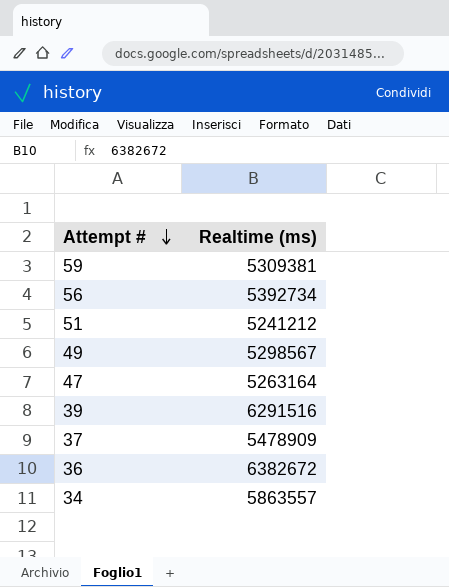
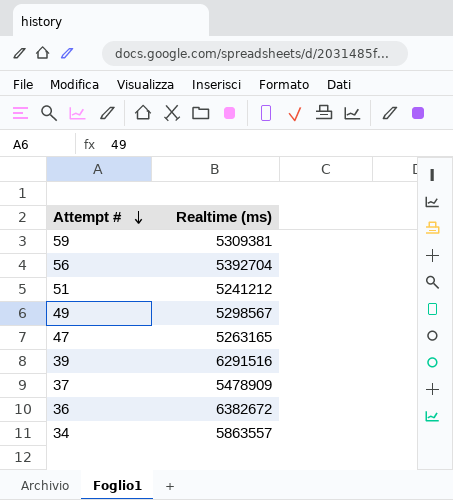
56 | Realtime (ms): 5392734 -> 5392704
47 | Realtime (ms): 5263164 -> 5263165

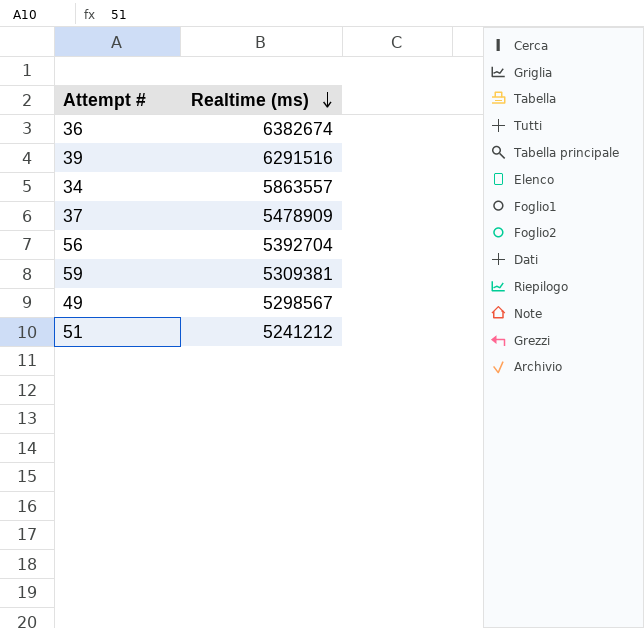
row order: Attempt # descending -> Realtime (ms) descending
row 47: 5263165 -> none
36 | Realtime (ms): 6382672 -> 6382674

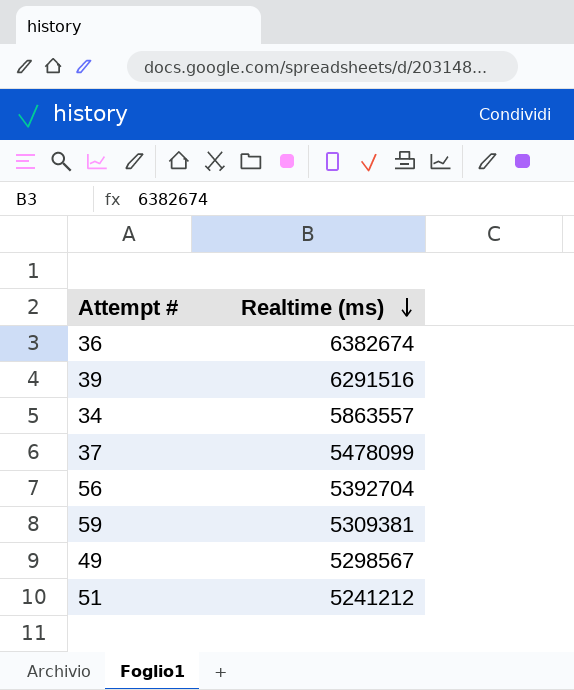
37 | Realtime (ms): 5478909 -> 5478099

